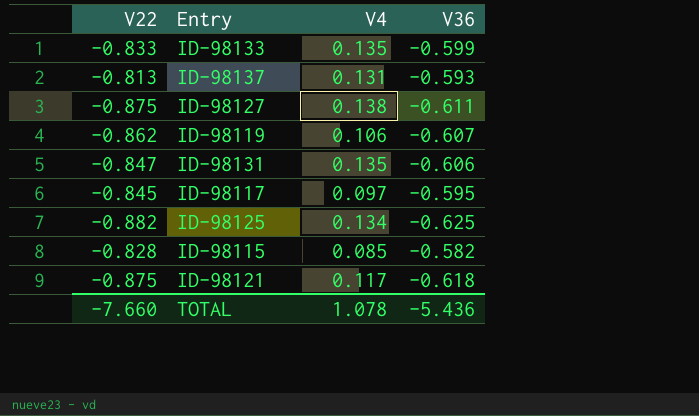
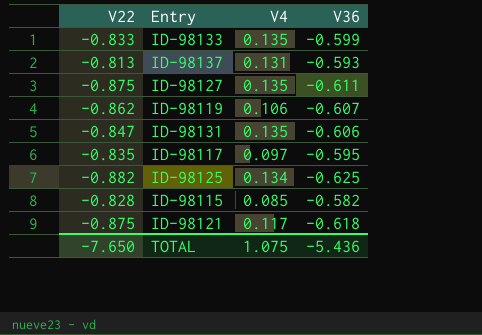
ID-98127 | V4: 0.138 -> 0.135
ID-98117 | V22: -0.845 -> -0.835
TOTAL | V22: -7.660 -> -7.650
TOTAL | V4: 1.078 -> 1.075

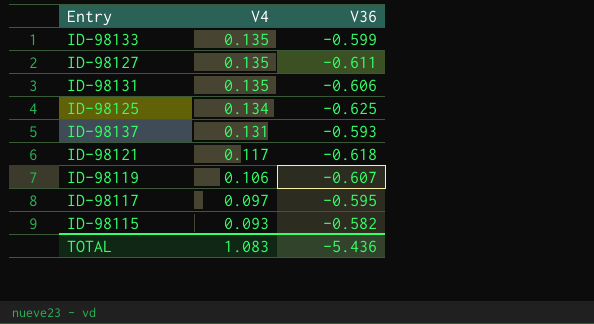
row order: none -> V4 descending
column V22 | position: 1 -> none
ID-98115 | V4: 0.085 -> 0.093
TOTAL | V4: 1.075 -> 1.083

